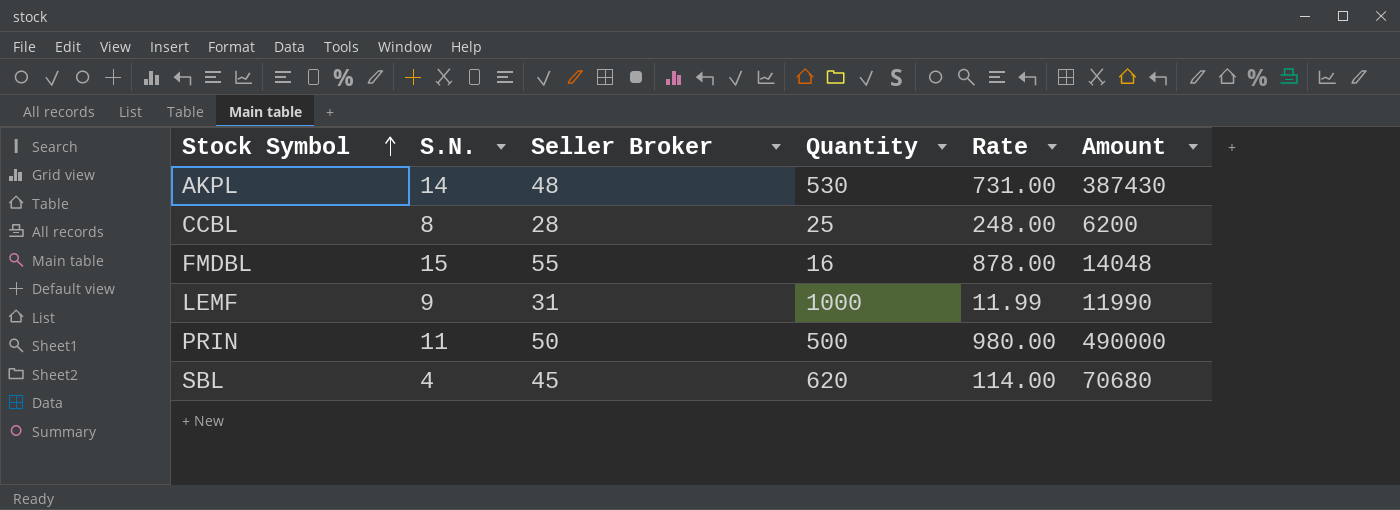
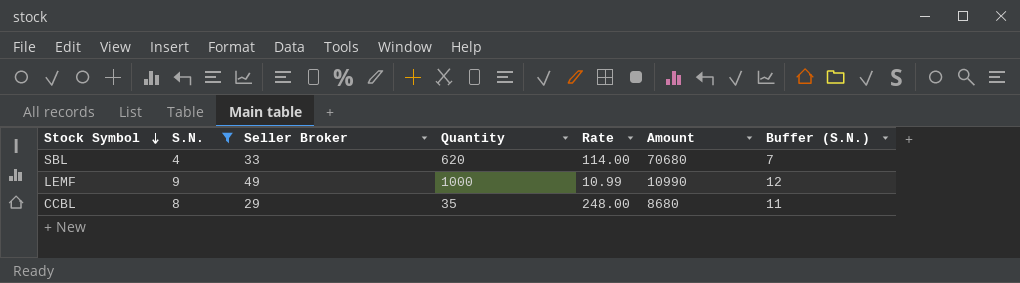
filter: none -> S.N. <= 9
row order: Stock Symbol ascending -> Stock Symbol descending
column Buffer (S.N.) | formula: none -> [S.N.] + 3
SBL | Seller Broker: 45 -> 33
LEMF | Seller Broker: 31 -> 49
LEMF | Rate: 11.99 -> 10.99
LEMF | Amount: 11990 -> 10990
CCBL | Seller Broker: 28 -> 29
CCBL | Quantity: 25 -> 35
CCBL | Amount: 6200 -> 8680

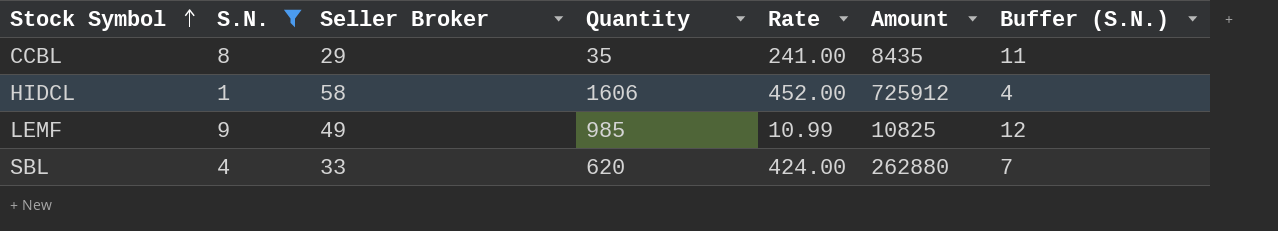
row order: Stock Symbol descending -> Stock Symbol ascending
CCBL | Rate: 248.00 -> 241.00
CCBL | Amount: 8680 -> 8435
row HIDCL: none -> 1 | 58 | 1606 | 452.00 | 725912 | 4
LEMF | Quantity: 1000 -> 985
LEMF | Amount: 10990 -> 10825
SBL | Rate: 114.00 -> 424.00
SBL | Amount: 70680 -> 262880

